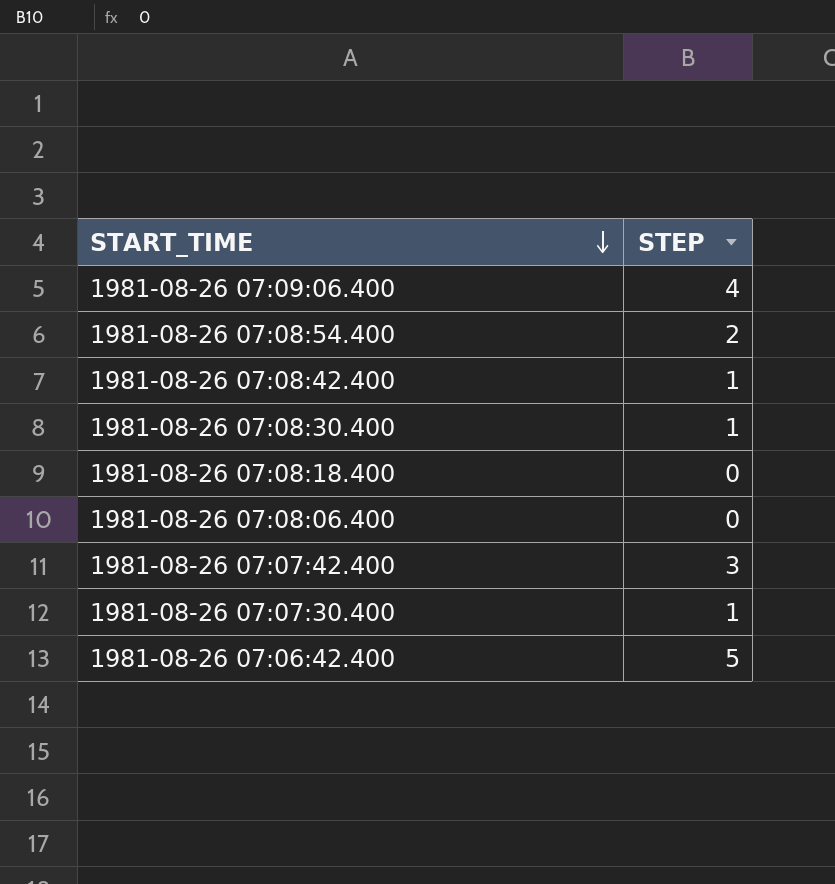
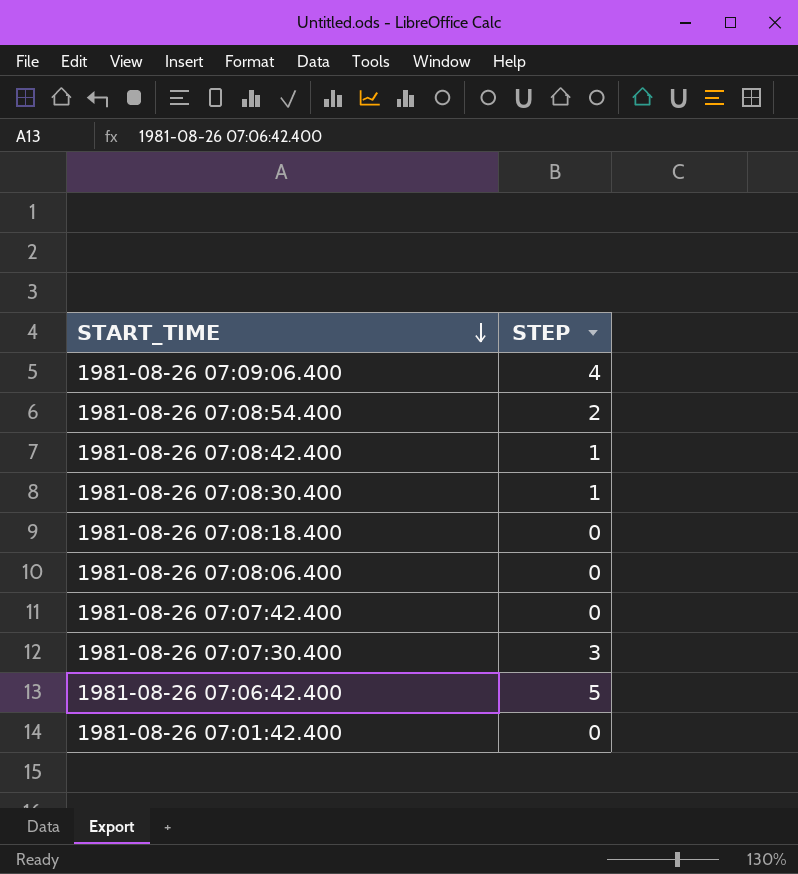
1981-08-26 07:07:42.400 | STEP: 3 -> 0
1981-08-26 07:07:30.400 | STEP: 1 -> 3
row 1981-08-26 07:01:42.400: none -> 0

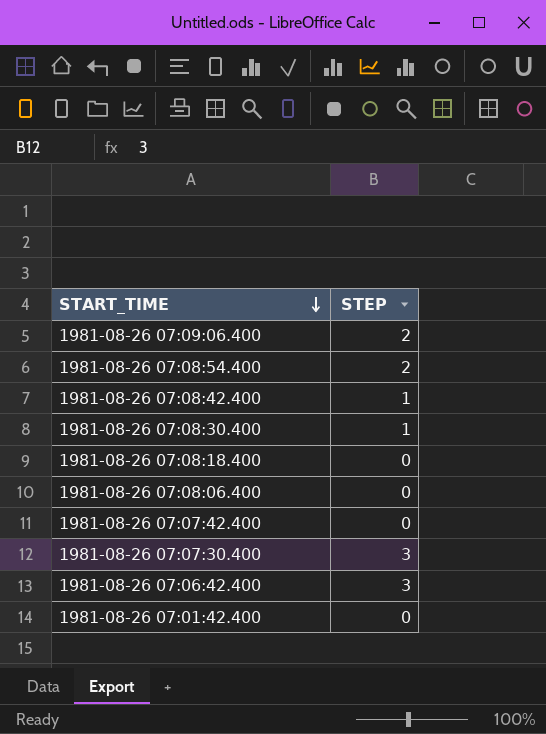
1981-08-26 07:09:06.400 | STEP: 4 -> 2
1981-08-26 07:06:42.400 | STEP: 5 -> 3

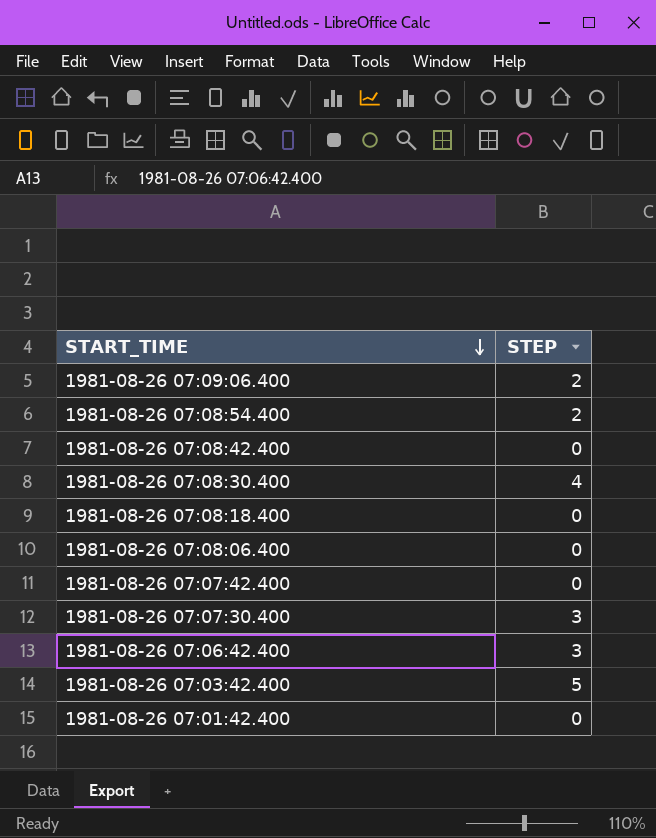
1981-08-26 07:08:42.400 | STEP: 1 -> 0
1981-08-26 07:08:30.400 | STEP: 1 -> 4
row 1981-08-26 07:03:42.400: none -> 5

